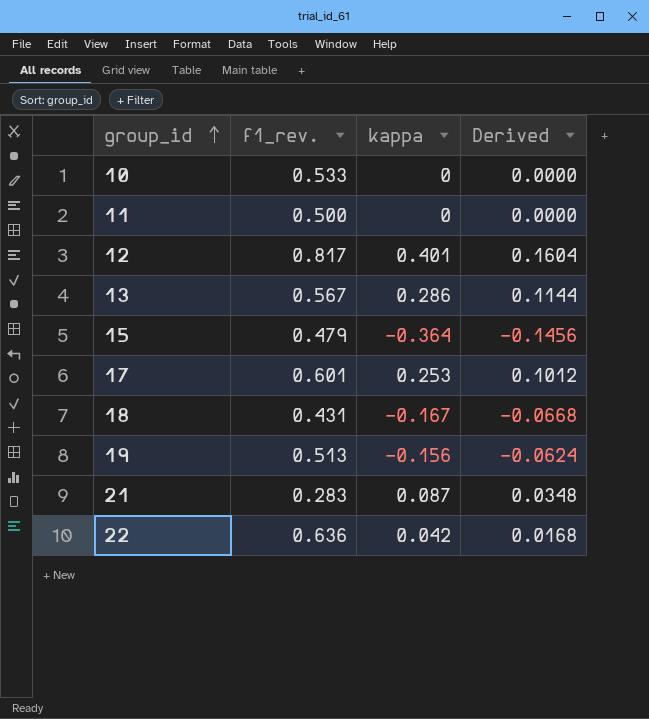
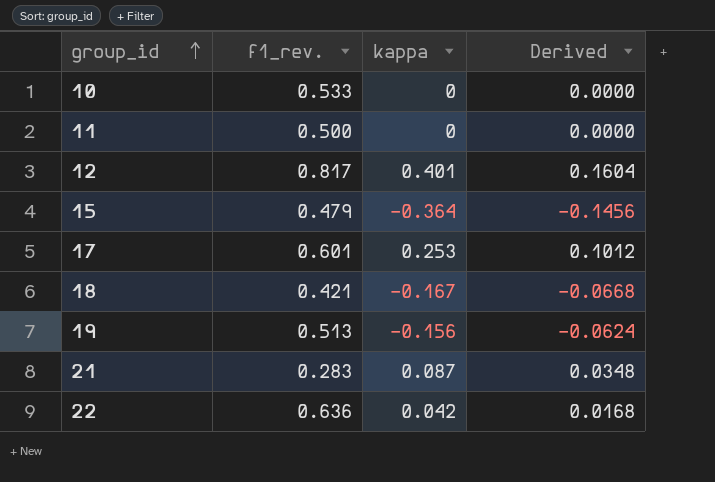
row 13: 0.567 | 0.286 | 0.1144 -> none
18 | f1_rev.: 0.431 -> 0.421

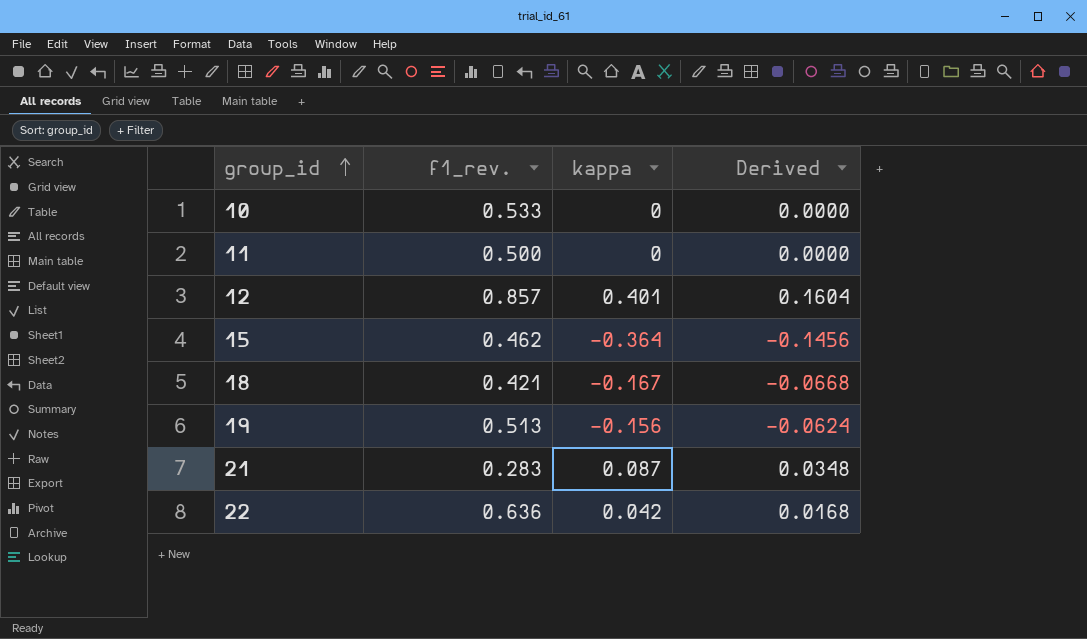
row 17: 0.601 | 0.253 | 0.1012 -> none
12 | f1_rev.: 0.817 -> 0.857
15 | f1_rev.: 0.479 -> 0.462

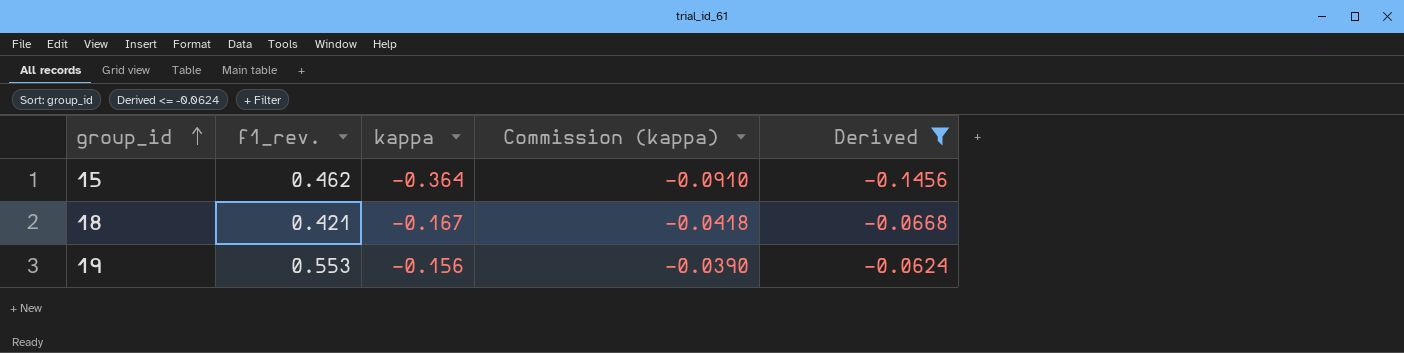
filter: none -> Derived <= -0.0624
column Commission (kappa) | formula: none -> [kappa] * 0.25
19 | f1_rev.: 0.513 -> 0.553

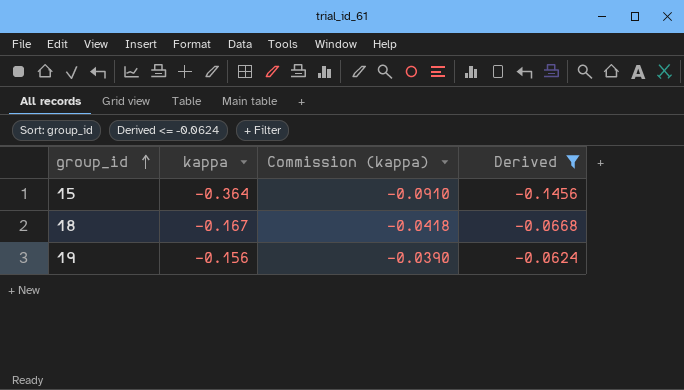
column f1_rev. | position: 2 -> none

